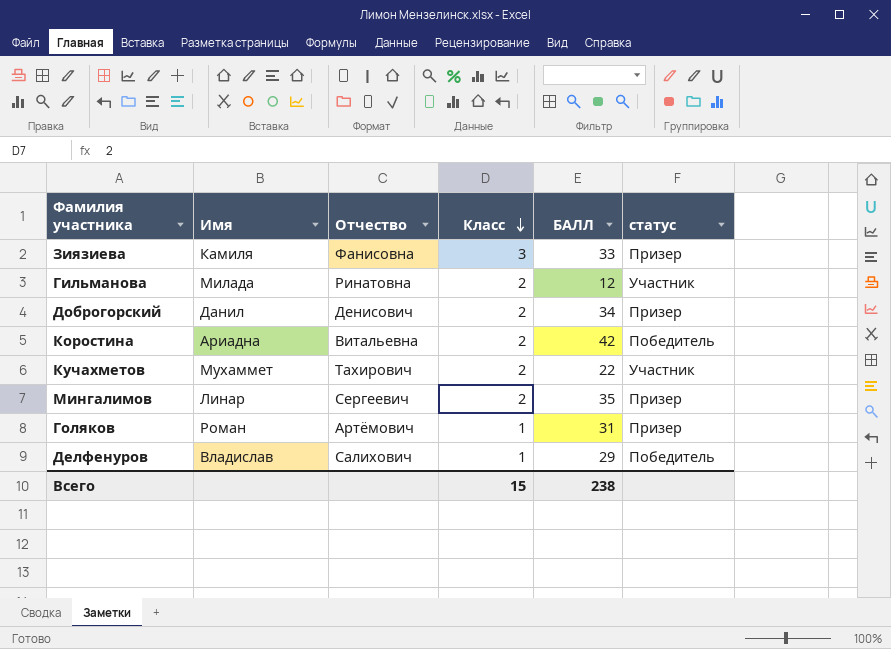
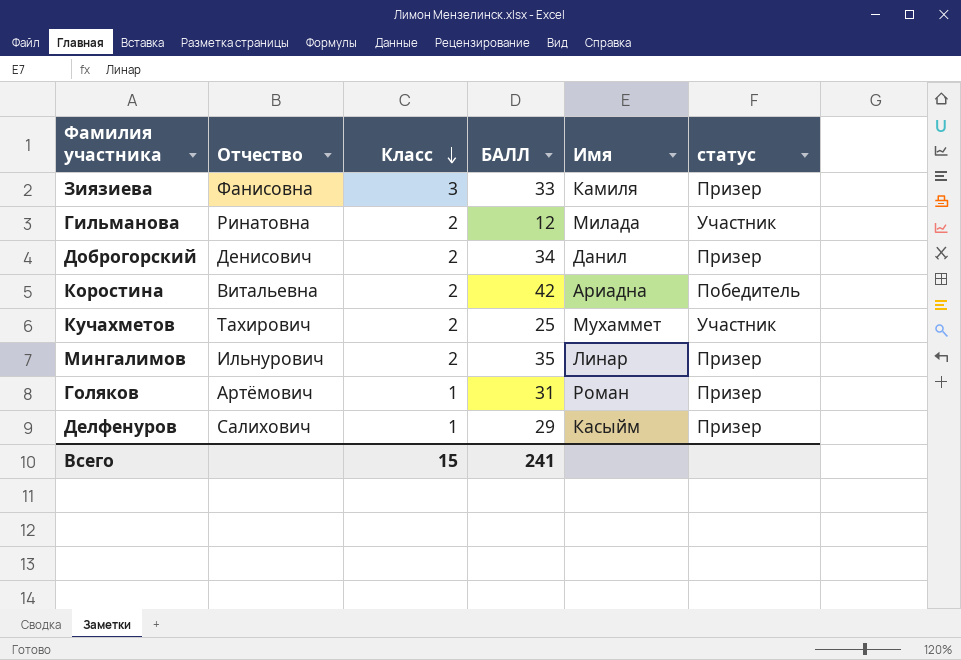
column Имя | position: 2 -> 5
Кучахметов | БАЛЛ: 22 -> 25
Мингалимов | Отчество: Сергеевич -> Ильнурович
Делфенуров | Имя: Владислав -> Касыйм
Делфенуров | статус: Победитель -> Призер
Всего | БАЛЛ: 238 -> 241

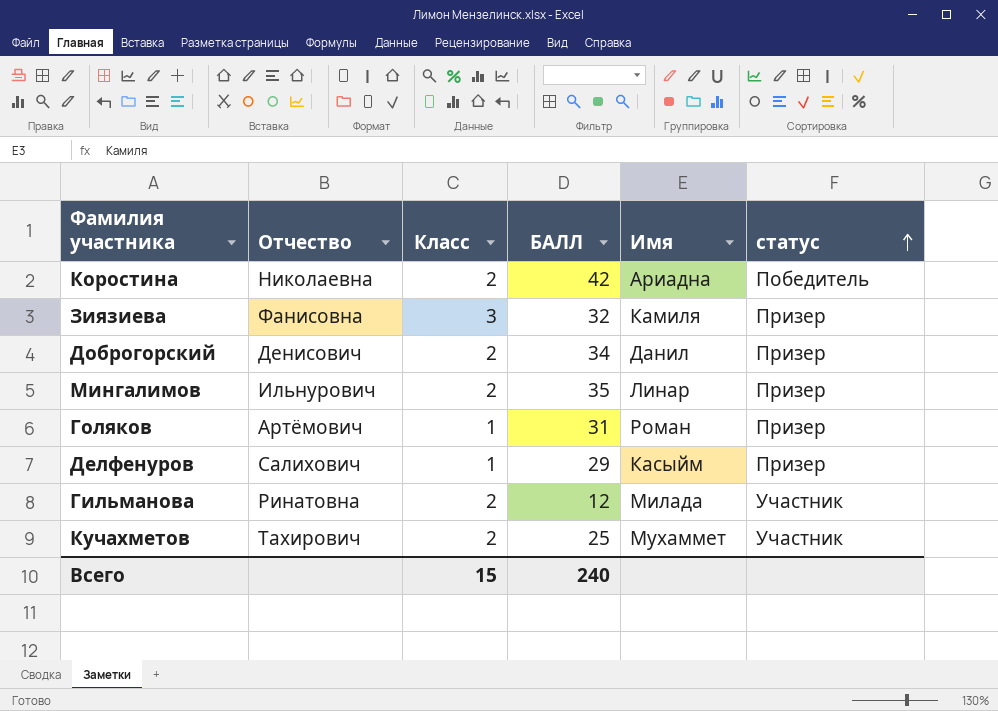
row order: Класс descending -> статус ascending
Коростина | Отчество: Витальевна -> Николаевна
Зиязиева | БАЛЛ: 33 -> 32
Всего | БАЛЛ: 241 -> 240

